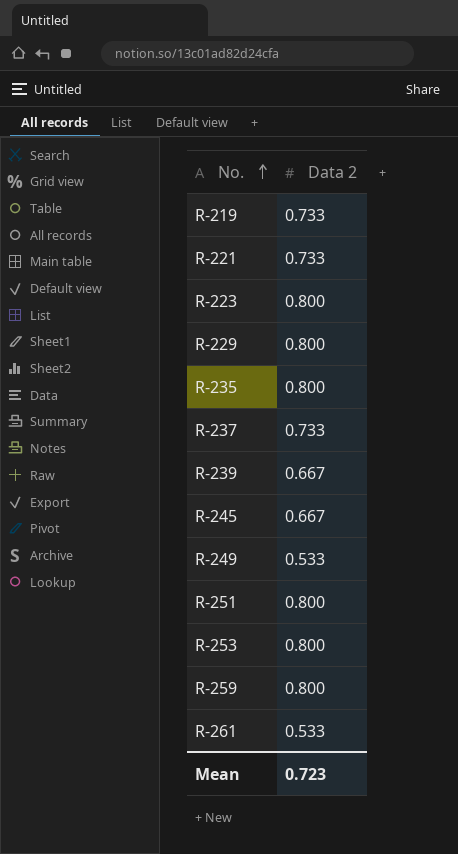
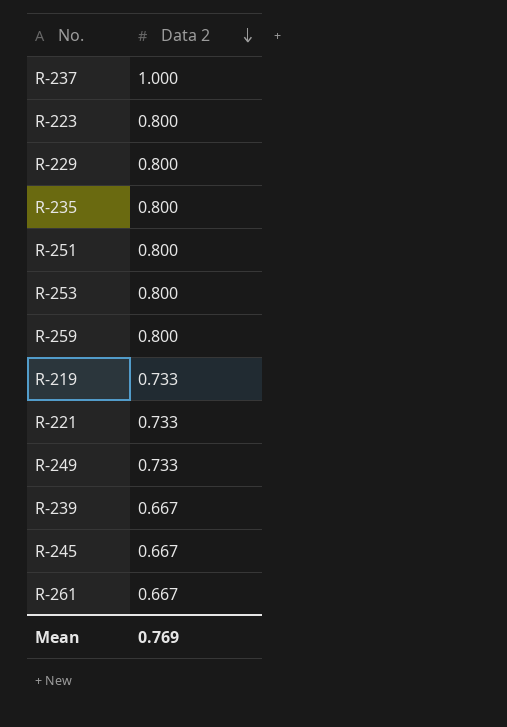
row order: No. ascending -> Data 2 descending
R-237 | Data 2: 0.733 -> 1.000
R-249 | Data 2: 0.533 -> 0.733
R-261 | Data 2: 0.533 -> 0.667
Mean | Data 2: 0.723 -> 0.769

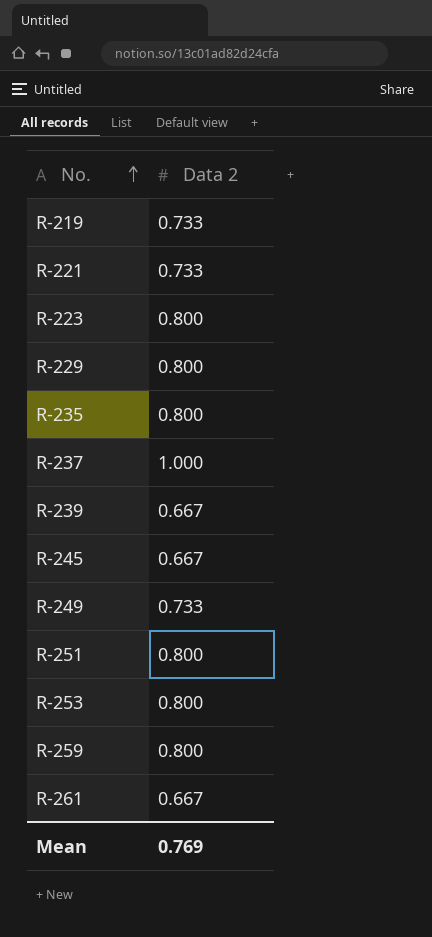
row order: Data 2 descending -> No. ascending

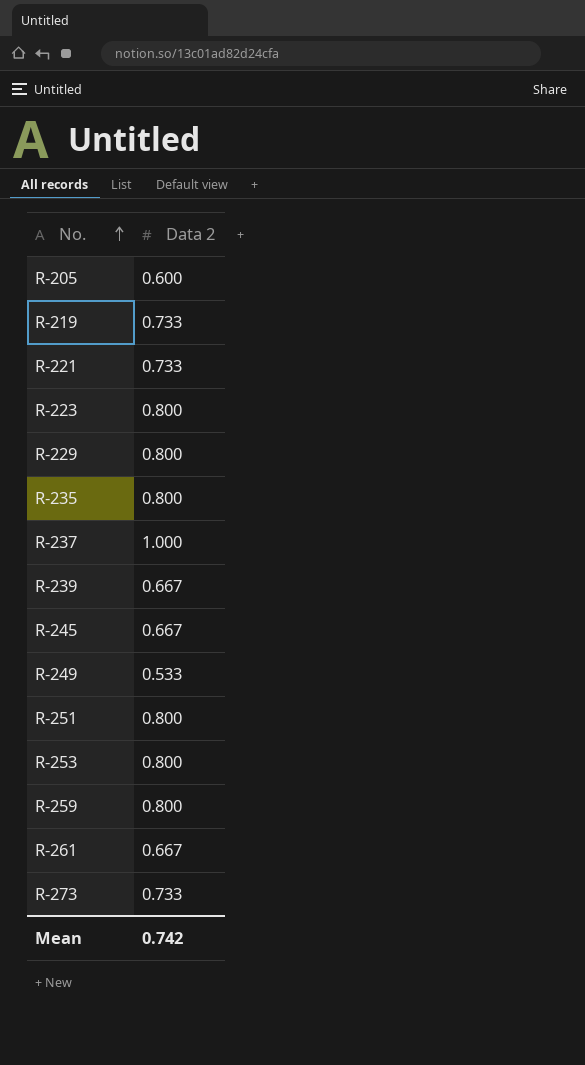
row R-205: none -> 0.600
R-249 | Data 2: 0.733 -> 0.533
row R-273: none -> 0.733
Mean | Data 2: 0.769 -> 0.742

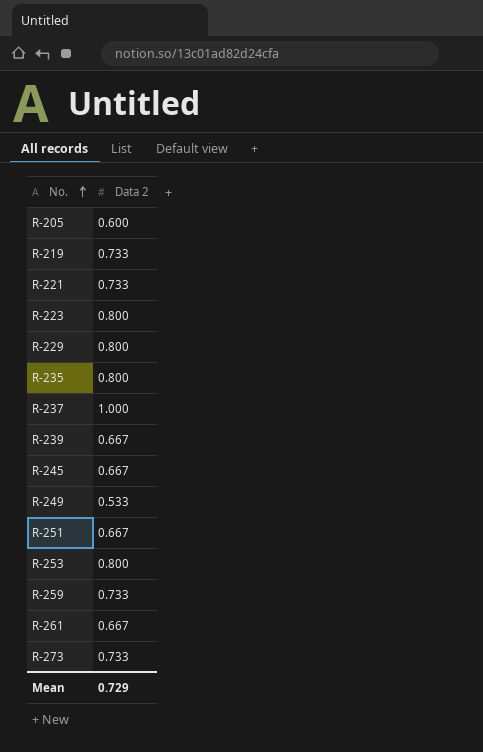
R-251 | Data 2: 0.800 -> 0.667
R-259 | Data 2: 0.800 -> 0.733
Mean | Data 2: 0.742 -> 0.729

